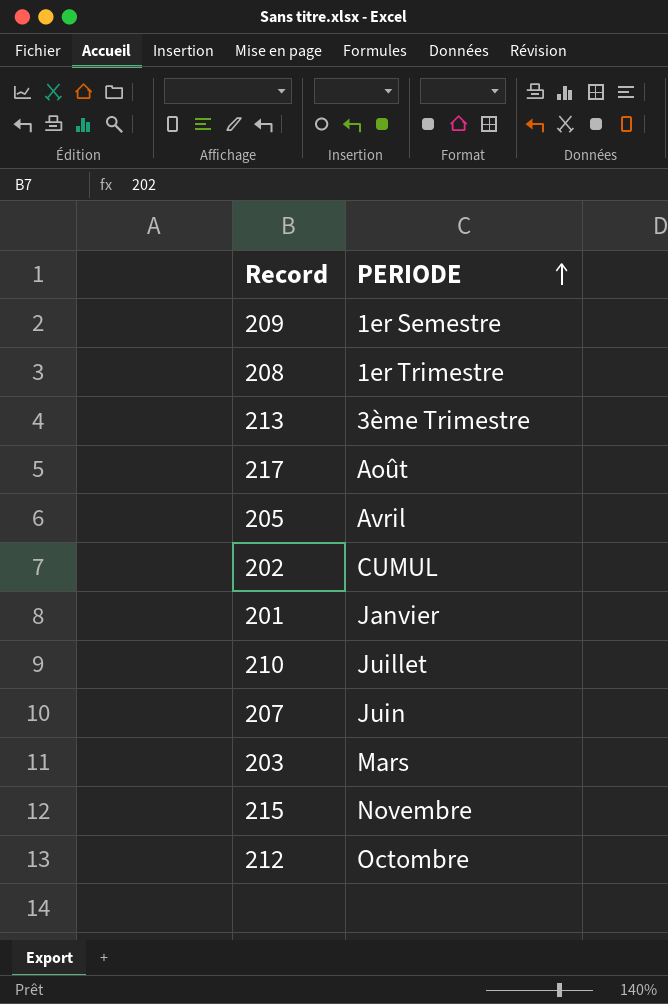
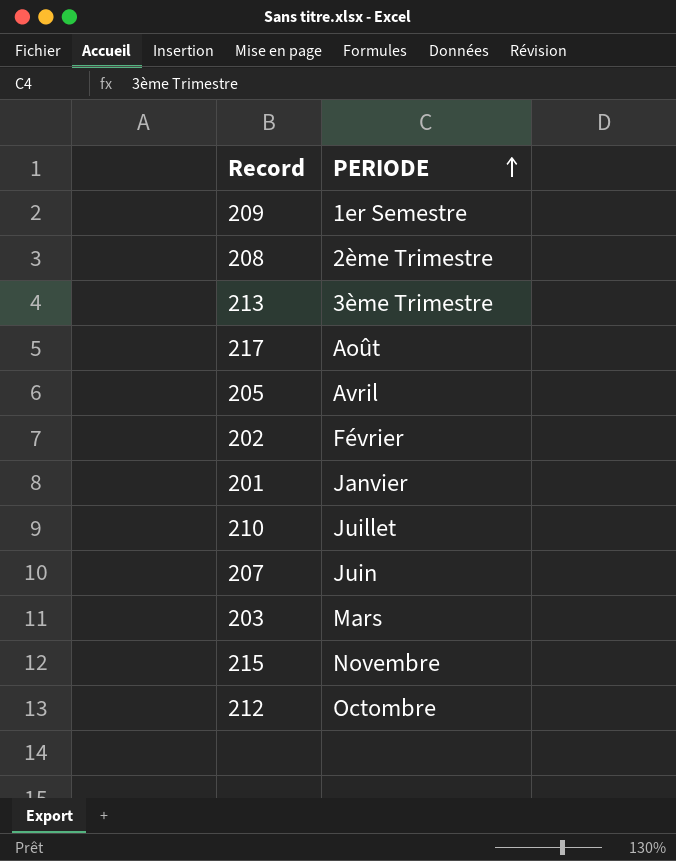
208 | PERIODE: 1er Trimestre -> 2ème Trimestre
202 | PERIODE: CUMUL -> Février

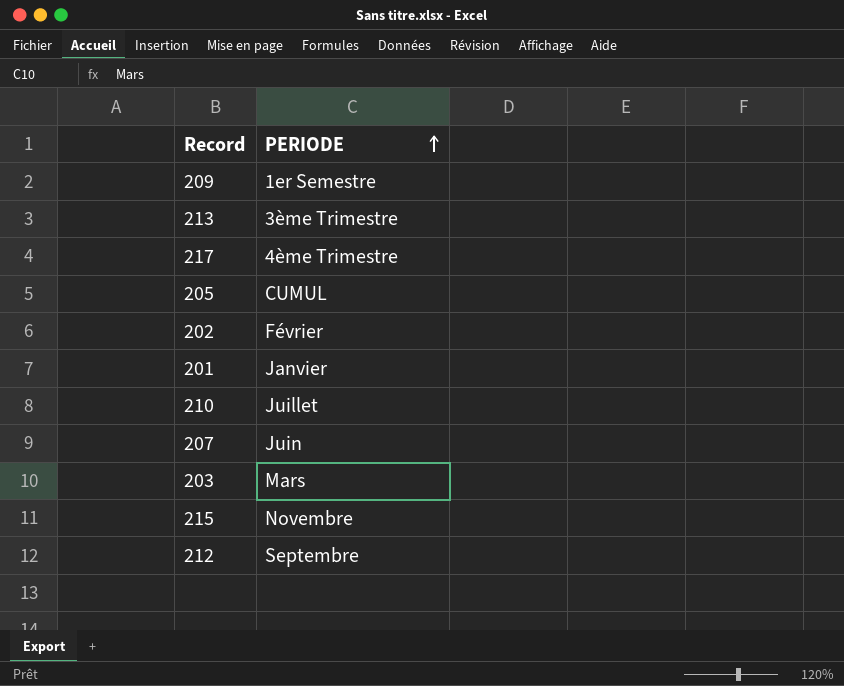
row 208: 2ème Trimestre -> none
217 | PERIODE: Août -> 4ème Trimestre
205 | PERIODE: Avril -> CUMUL
212 | PERIODE: Octombre -> Septembre

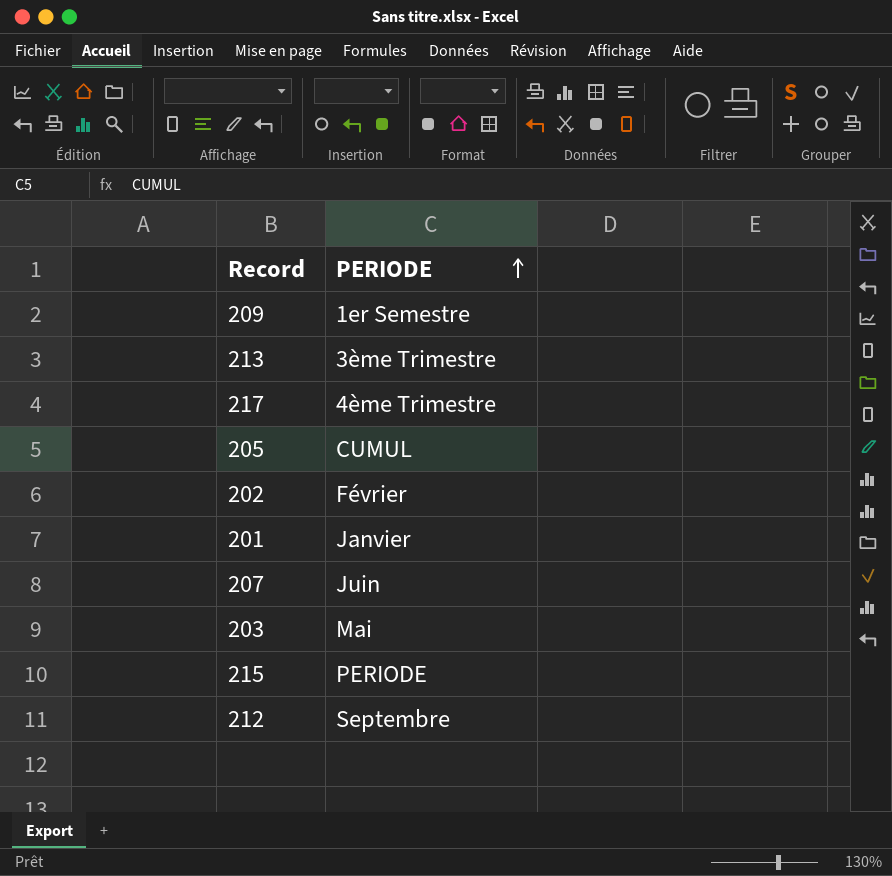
row 210: Juillet -> none
203 | PERIODE: Mars -> Mai
215 | PERIODE: Novembre -> PERIODE

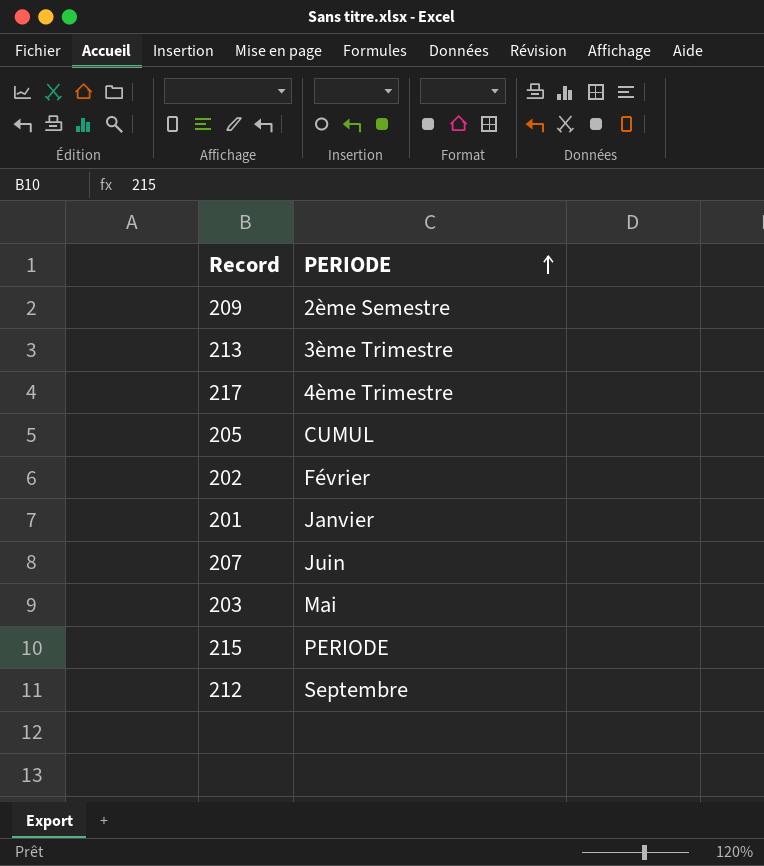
209 | PERIODE: 1er Semestre -> 2ème Semestre

